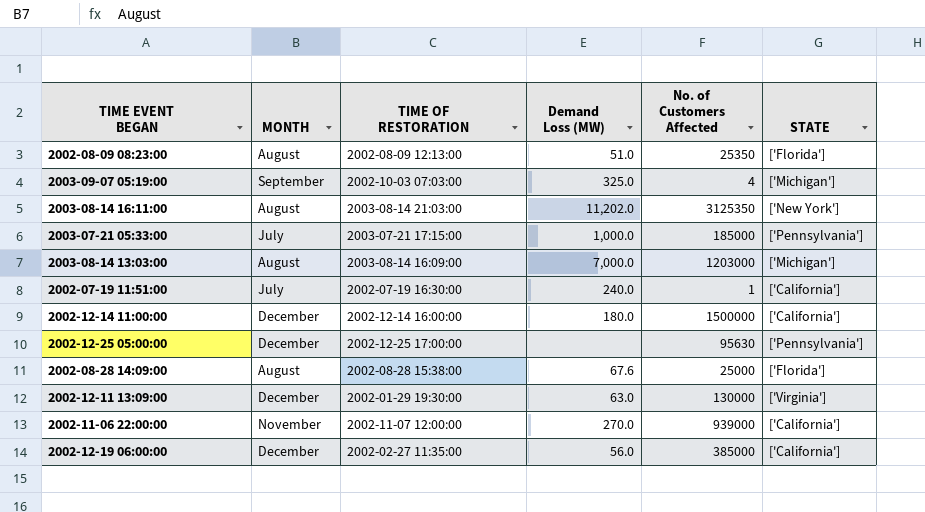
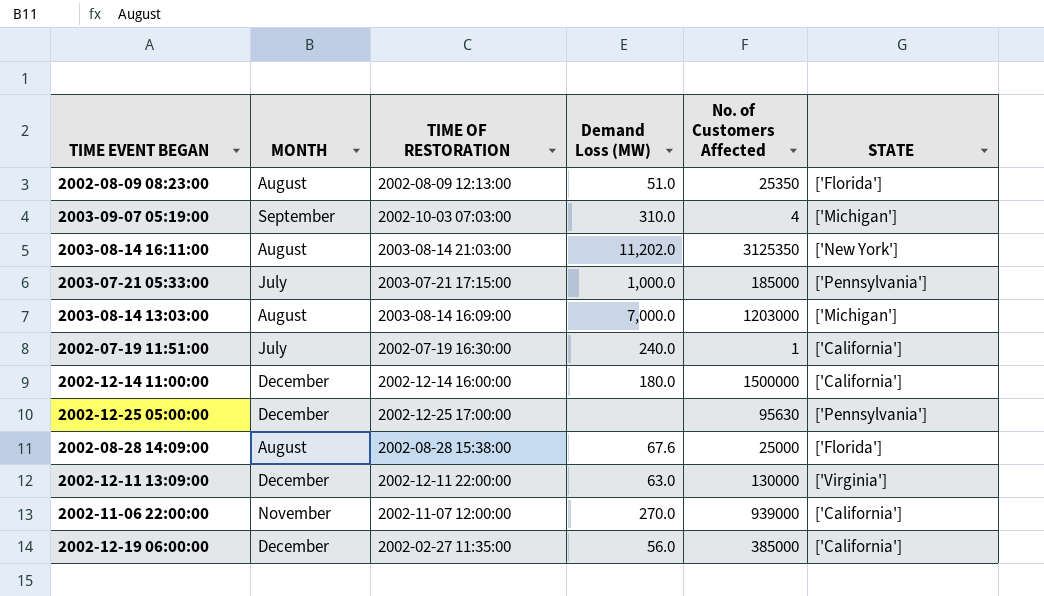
2003-09-07 05:19:00 | Demand Loss (MW): 325.0 -> 310.0
2002-12-11 13:09:00 | TIME OF RESTORATION: 2002-01-29 19:30:00 -> 2002-12-11 22:00:00

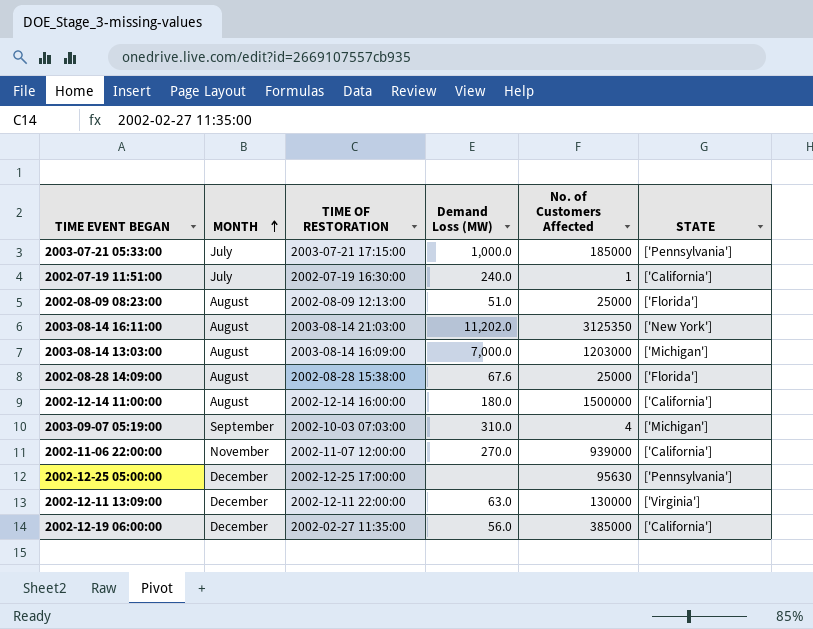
row order: none -> MONTH ascending
2002-08-09 08:23:00 | No. of Customers Affected: 25350 -> 25000
2002-12-14 11:00:00 | MONTH: December -> August

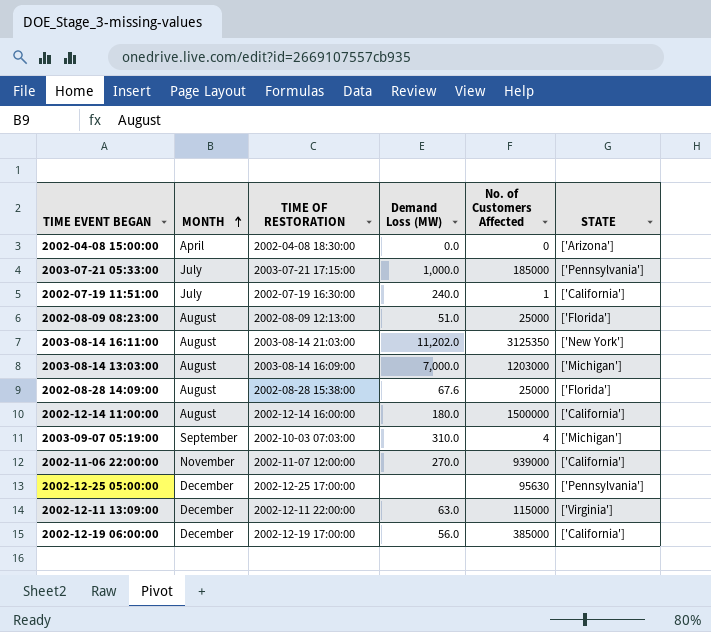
row 2002-04-08 15:00:00: none -> April | 2002-04-08 18:30:00 | 0.0 | 0 | ['Arizona']
2002-12-11 13:09:00 | No. of Customers Affected: 130000 -> 115000
2002-12-19 06:00:00 | TIME OF RESTORATION: 2002-02-27 11:35:00 -> 2002-12-19 17:00:00

